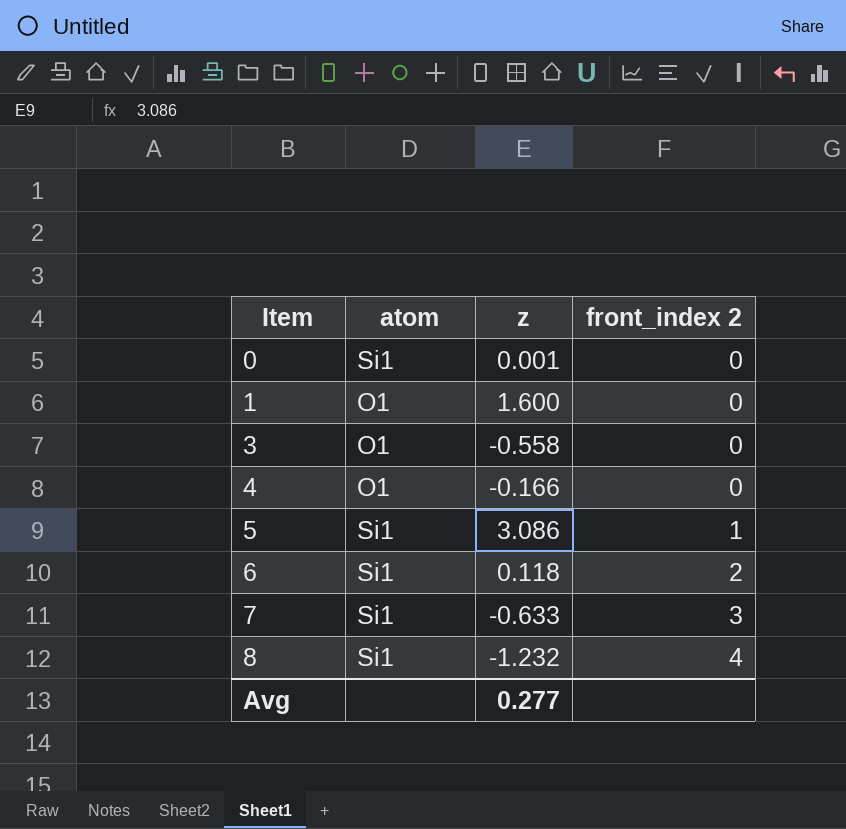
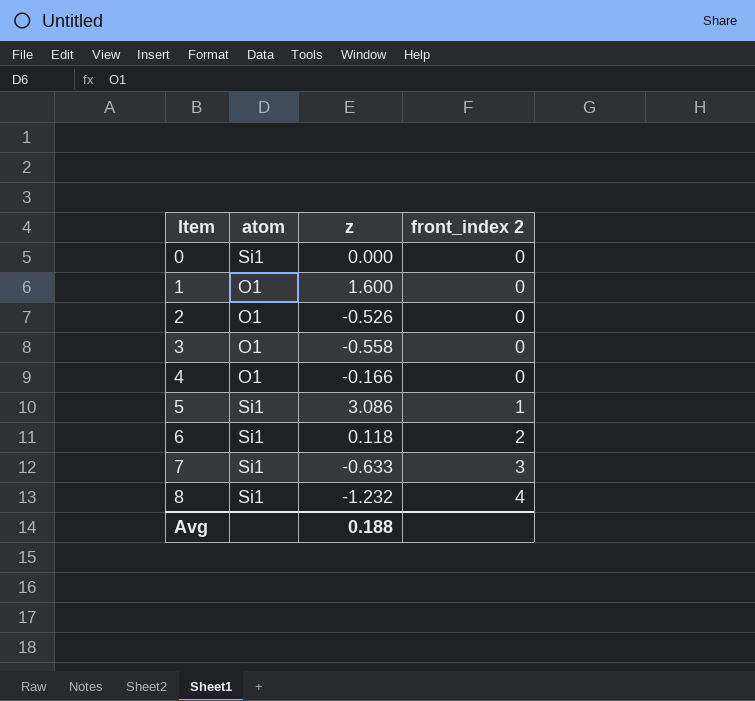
0 | z: 0.001 -> 0.000
row 2: none -> O1 | -0.526 | 0
Avg | z: 0.277 -> 0.188

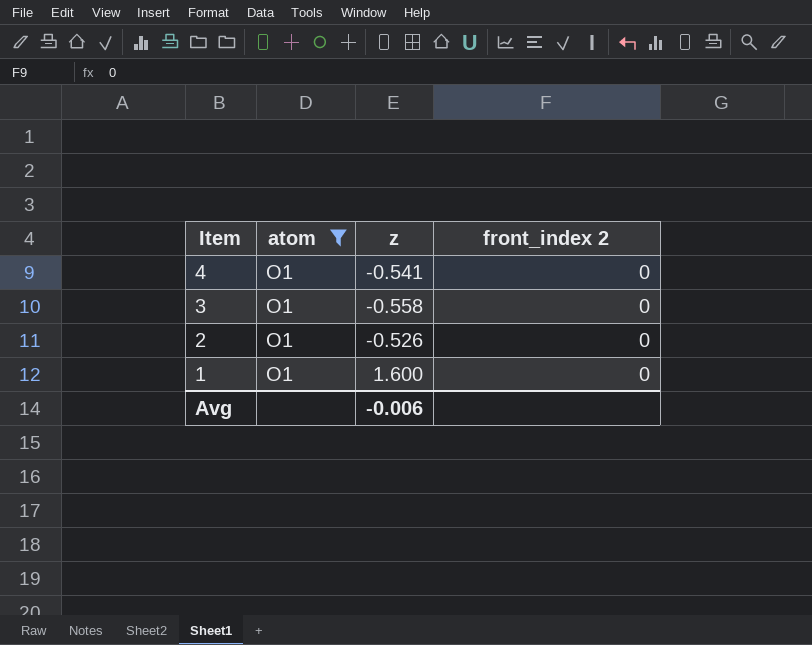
filter: none -> atom = O1
row order: Item ascending -> Item descending
4 | z: -0.166 -> -0.541
Avg | z: 0.188 -> -0.006

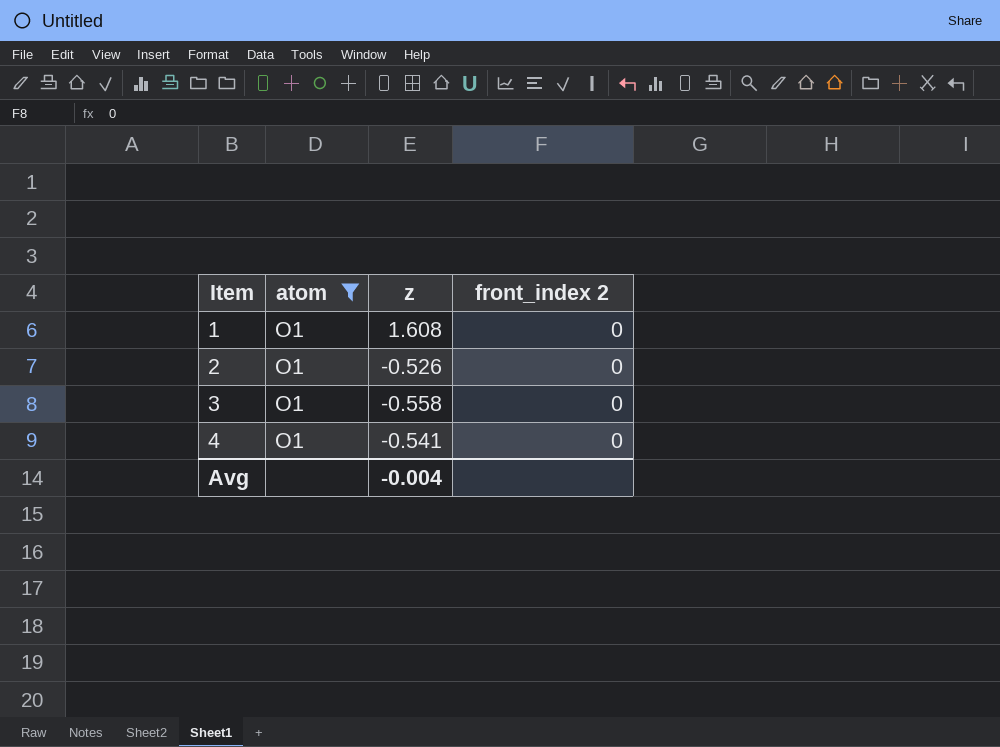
row order: Item descending -> Item ascending
1 | z: 1.600 -> 1.608
Avg | z: -0.006 -> -0.004

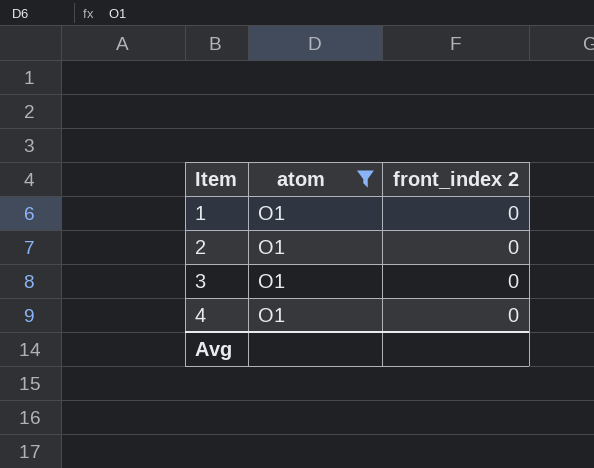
column z | position: 3 -> none

